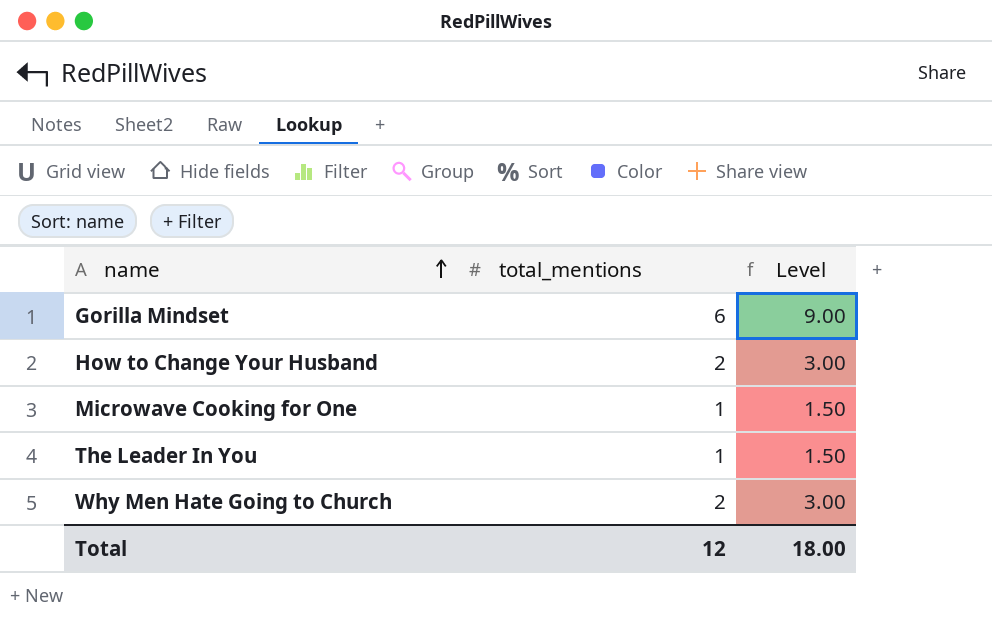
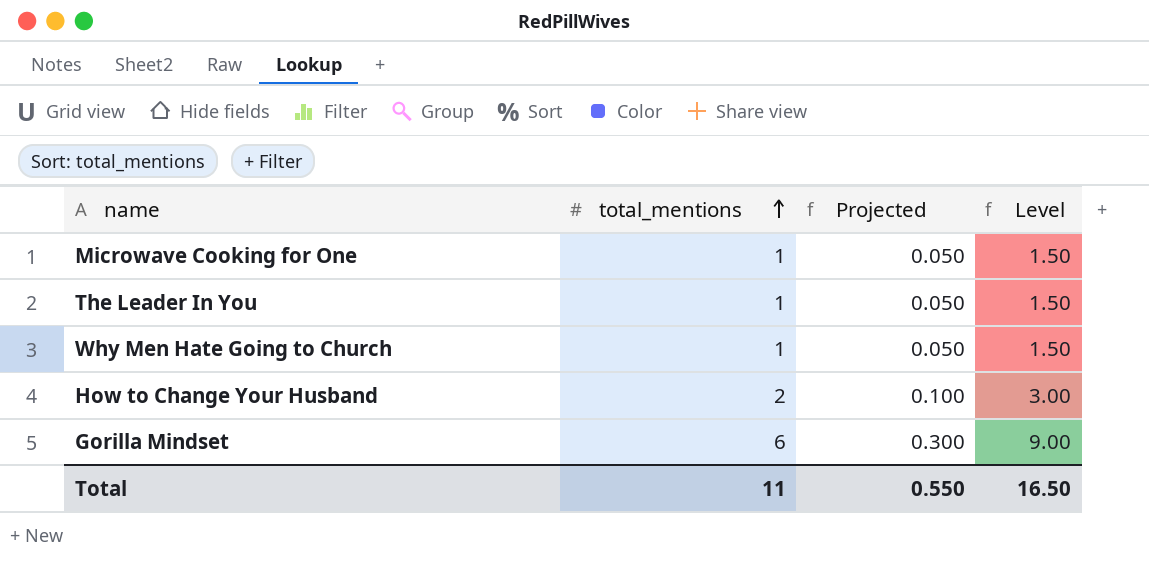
row order: name ascending -> total_mentions ascending
column Projected | formula: none -> [total_mentions] * 0.05
Why Men Hate Going to Church | total_mentions: 2 -> 1
Why Men Hate Going to Church | Level: 3.00 -> 1.50
Total | total_mentions: 12 -> 11
Total | Level: 18.00 -> 16.50

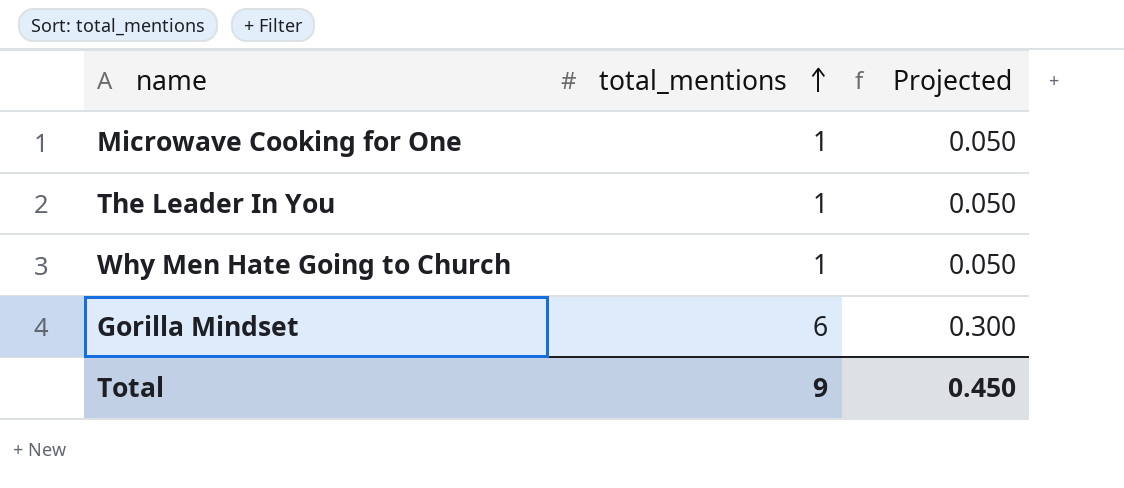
column Level | formula: [total_mentions] * 1.5 -> none
row How to Change Your Husband: 2 | 0.100 | 3.00 -> none
Total | total_mentions: 11 -> 9
Total | Projected: 0.550 -> 0.450

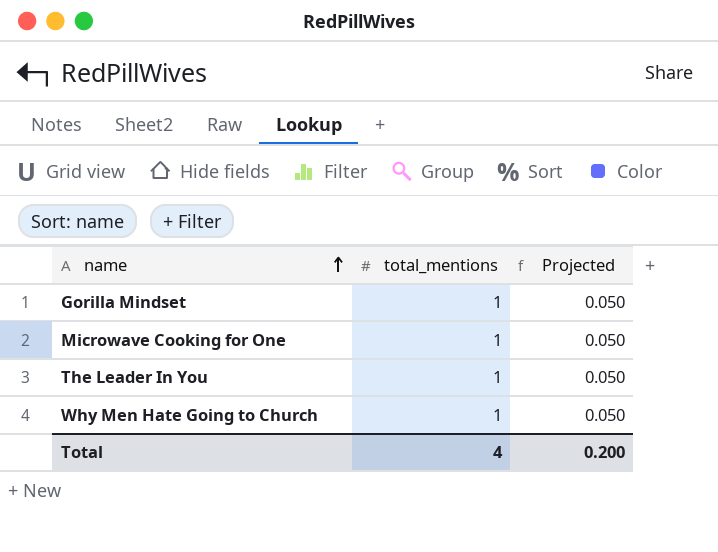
row order: total_mentions ascending -> name ascending
Gorilla Mindset | total_mentions: 6 -> 1
Gorilla Mindset | Projected: 0.300 -> 0.050
Total | total_mentions: 9 -> 4
Total | Projected: 0.450 -> 0.200

